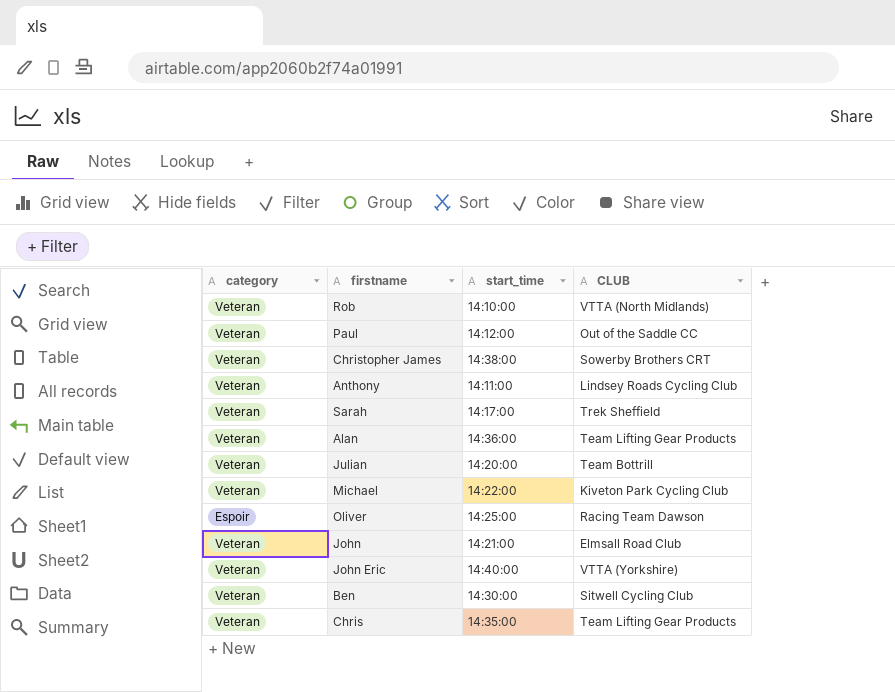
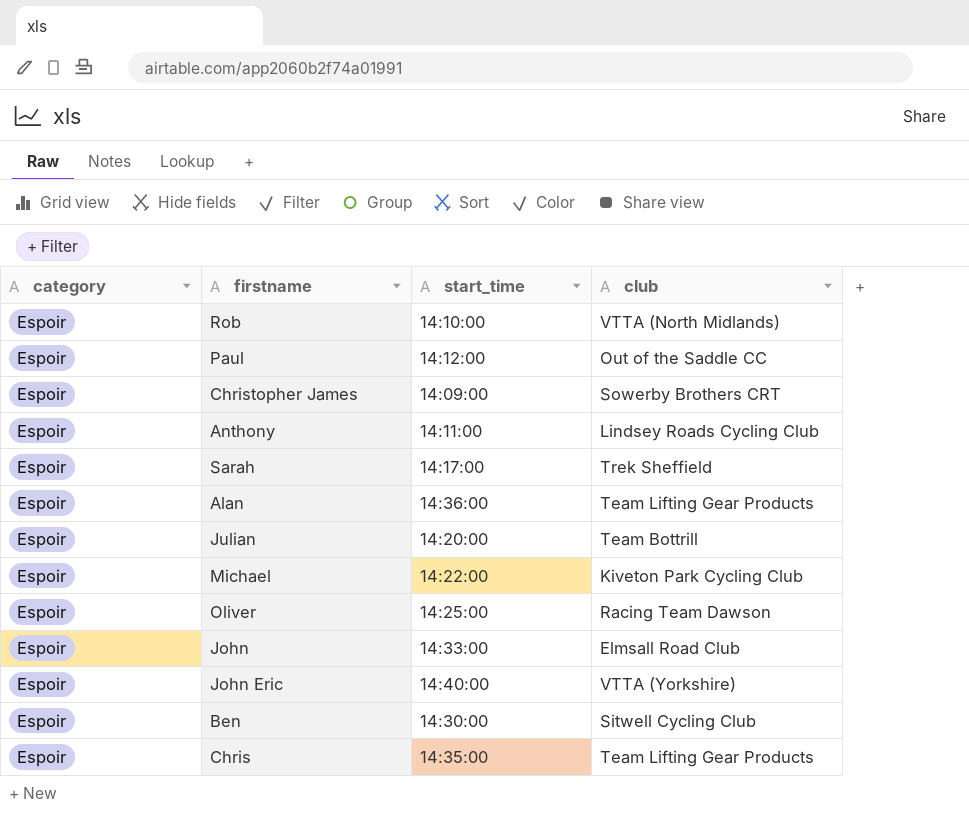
column name: CLUB -> club
Rob | category: Veteran -> Espoir
Paul | category: Veteran -> Espoir
Christopher James | category: Veteran -> Espoir
Christopher James | start_time: 14:38:00 -> 14:09:00
Anthony | category: Veteran -> Espoir
Sarah | category: Veteran -> Espoir
Alan | category: Veteran -> Espoir
Julian | category: Veteran -> Espoir
Michael | category: Veteran -> Espoir
John | category: Veteran -> Espoir
John | start_time: 14:21:00 -> 14:33:00
John Eric | category: Veteran -> Espoir
Ben | category: Veteran -> Espoir
Chris | category: Veteran -> Espoir

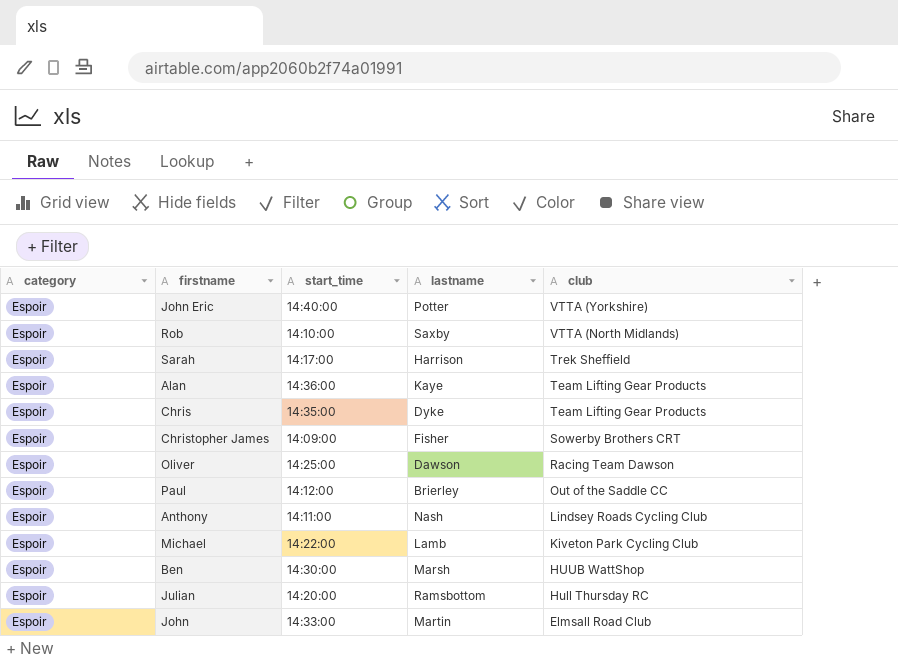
row order: none -> club descending
column lastname | position: none -> 4
Ben | club: Sitwell Cycling Club -> HUUB WattShop
Julian | club: Team Bottrill -> Hull Thursday RC

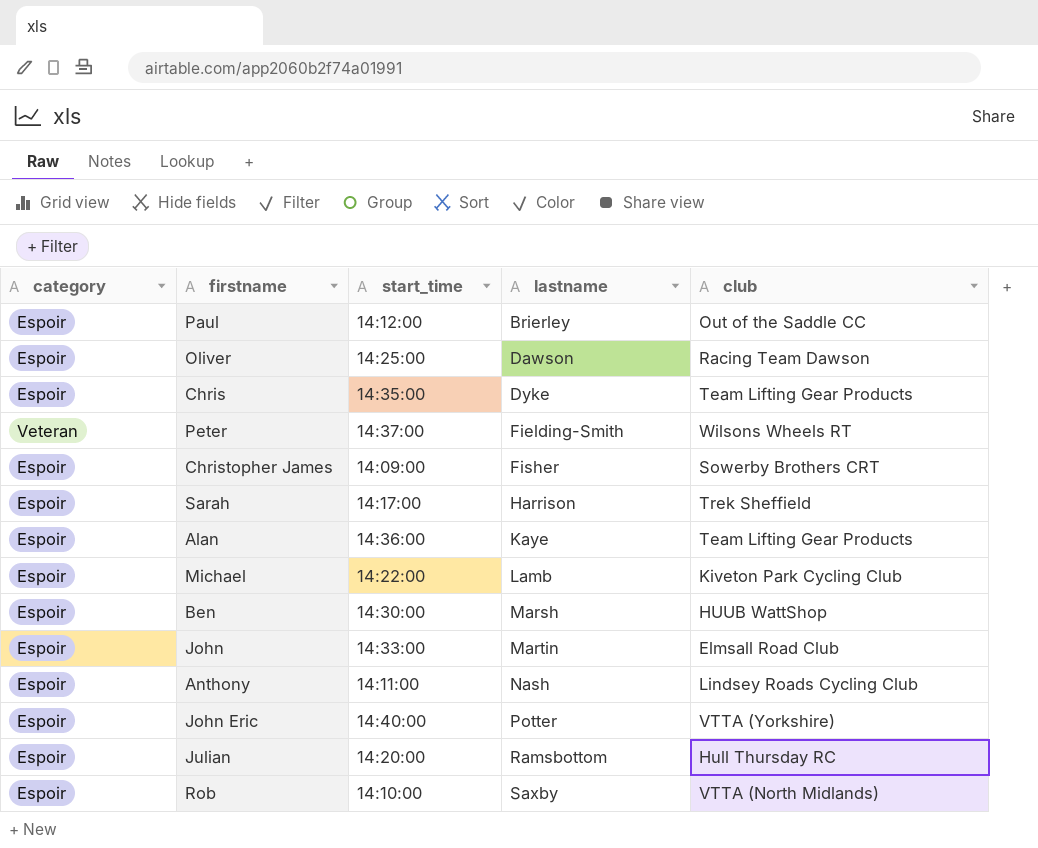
row order: club descending -> lastname ascending
row Peter: none -> Veteran | 14:37:00 | Fielding-Smith | Wilsons Wheels RT

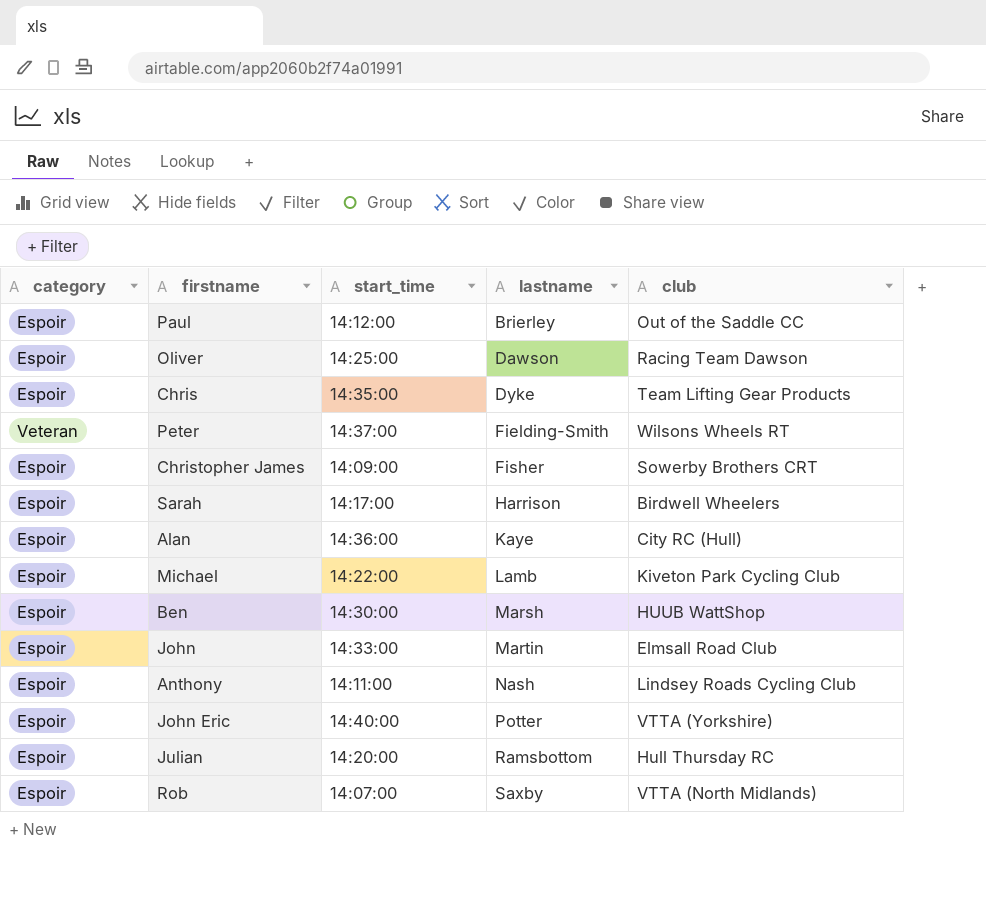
Sarah | club: Trek Sheffield -> Birdwell Wheelers
Alan | club: Team Lifting Gear Products -> City RC (Hull)
Rob | start_time: 14:10:00 -> 14:07:00

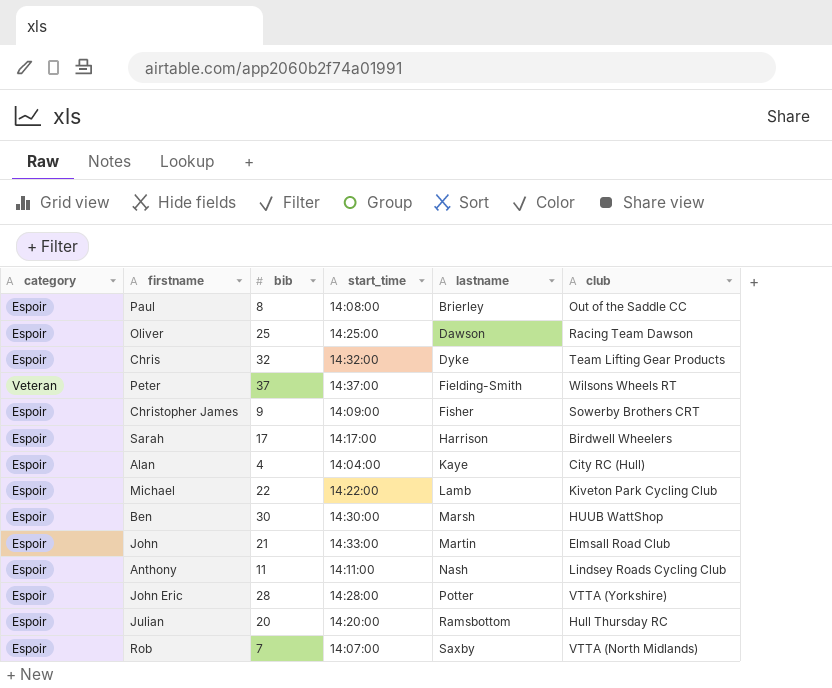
column bib | position: none -> 3
Paul | start_time: 14:12:00 -> 14:08:00
Chris | start_time: 14:35:00 -> 14:32:00
Alan | start_time: 14:36:00 -> 14:04:00
John Eric | start_time: 14:40:00 -> 14:28:00

